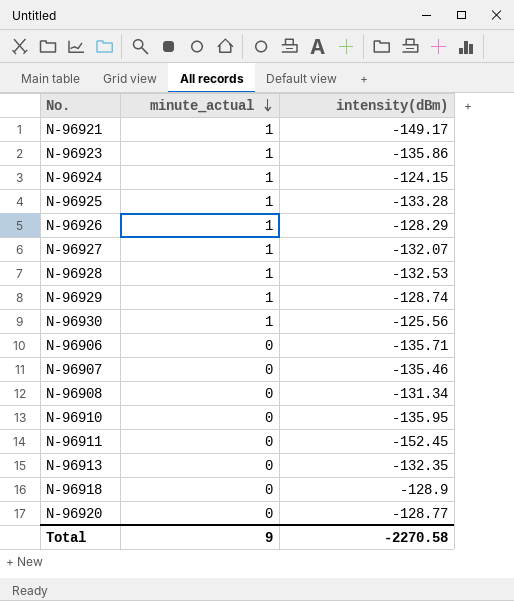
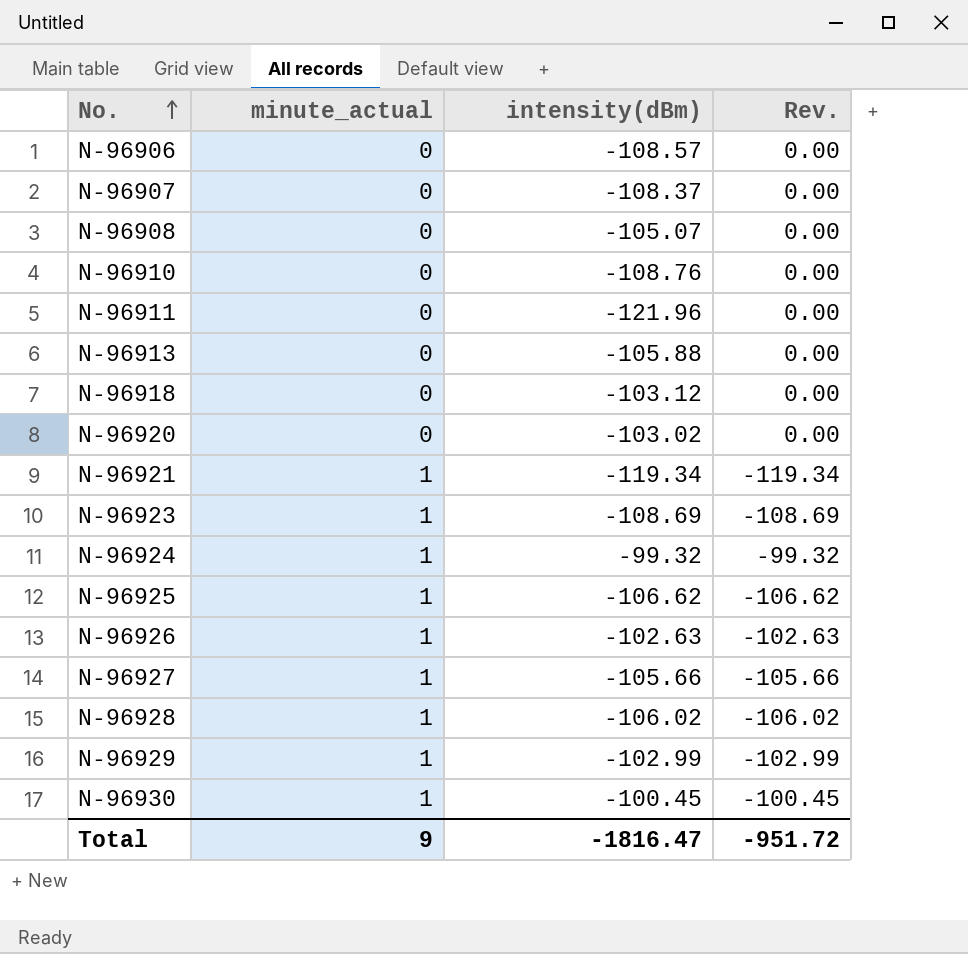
row order: minute_actual descending -> No. ascending
column Rev. | formula: none -> [minute_actual] * [intensity(dBm)]
N-96906 | intensity(dBm): -135.71 -> -108.57
N-96907 | intensity(dBm): -135.46 -> -108.37
N-96908 | intensity(dBm): -131.34 -> -105.07
N-96910 | intensity(dBm): -135.95 -> -108.76
N-96911 | intensity(dBm): -152.45 -> -121.96
N-96913 | intensity(dBm): -132.35 -> -105.88
N-96918 | intensity(dBm): -128.9 -> -103.12
N-96920 | intensity(dBm): -128.77 -> -103.02
N-96921 | intensity(dBm): -149.17 -> -119.34
N-96923 | intensity(dBm): -135.86 -> -108.69
N-96924 | intensity(dBm): -124.15 -> -99.32
N-96925 | intensity(dBm): -133.28 -> -106.62
N-96926 | intensity(dBm): -128.29 -> -102.63
N-96927 | intensity(dBm): -132.07 -> -105.66
N-96928 | intensity(dBm): -132.53 -> -106.02
N-96929 | intensity(dBm): -128.74 -> -102.99
N-96930 | intensity(dBm): -125.56 -> -100.45
Total | intensity(dBm): -2270.58 -> -1816.47

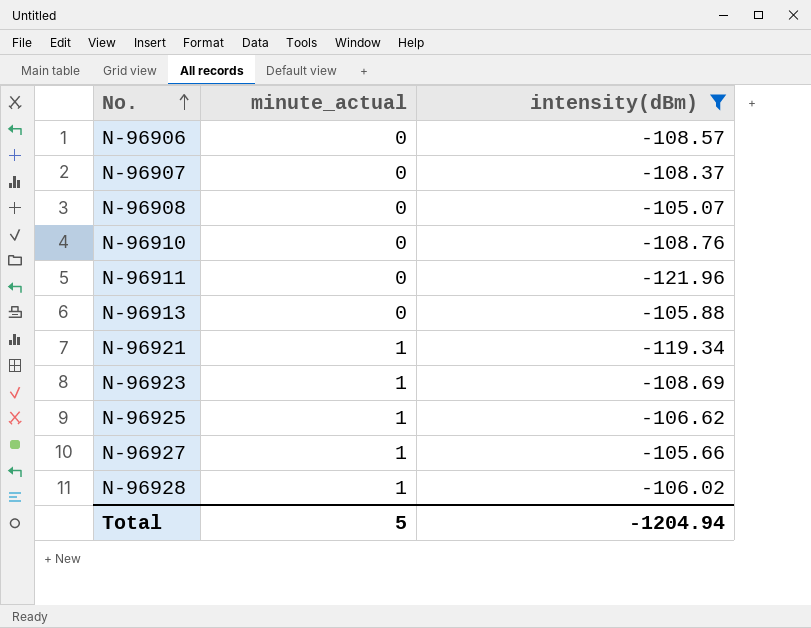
filter: none -> intensity(dBm) <= -105.07
column Rev. | formula: [minute_actual] * [intensity(dBm)] -> none
Total | minute_actual: 9 -> 5
Total | intensity(dBm): -1816.47 -> -1204.94

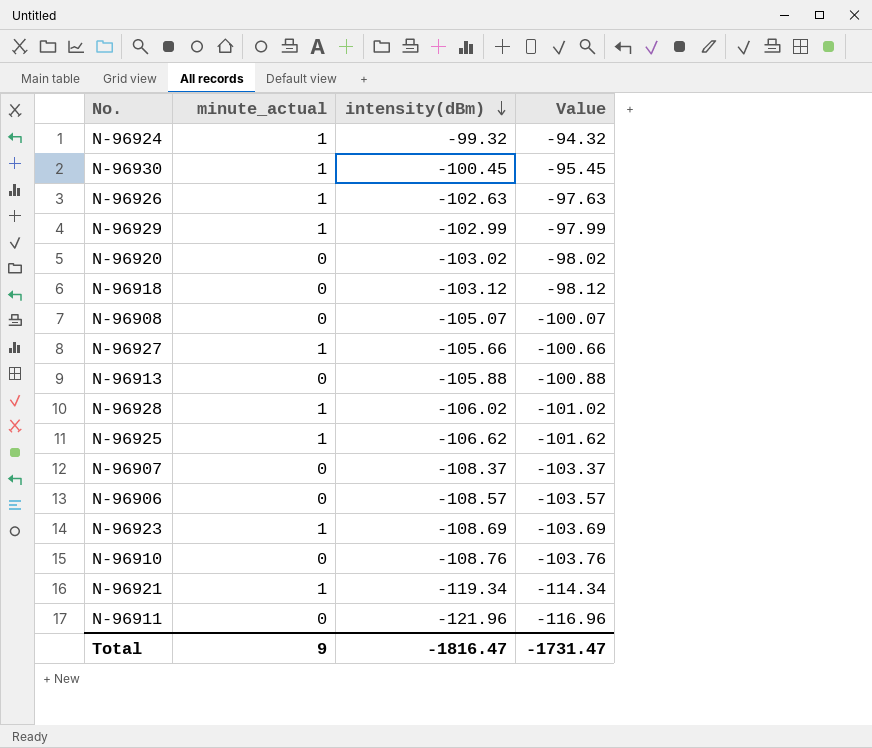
filter: intensity(dBm) <= -105.07 -> none
row order: No. ascending -> intensity(dBm) descending
column Value | formula: none -> [intensity(dBm)] + 5
Total | minute_actual: 5 -> 9
Total | intensity(dBm): -1204.94 -> -1816.47

